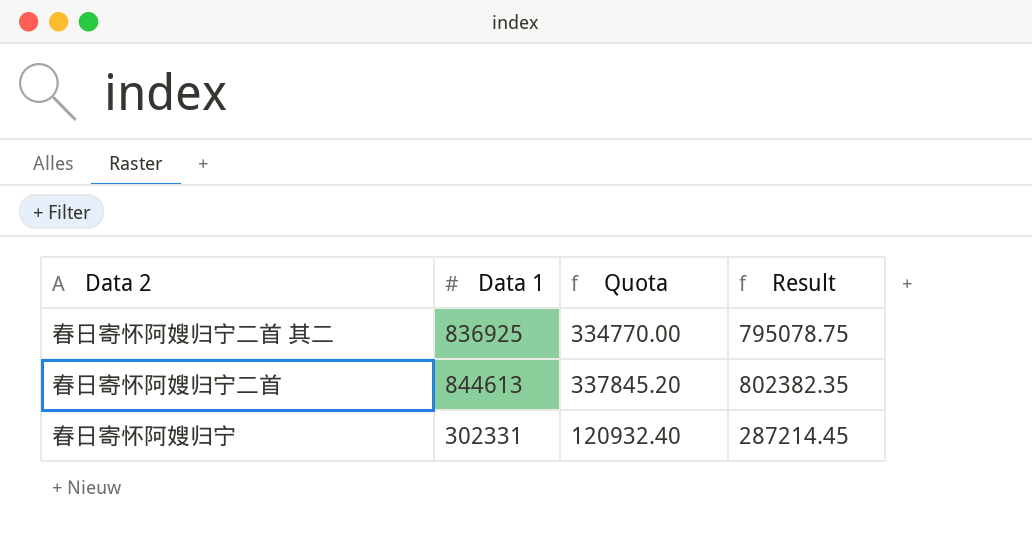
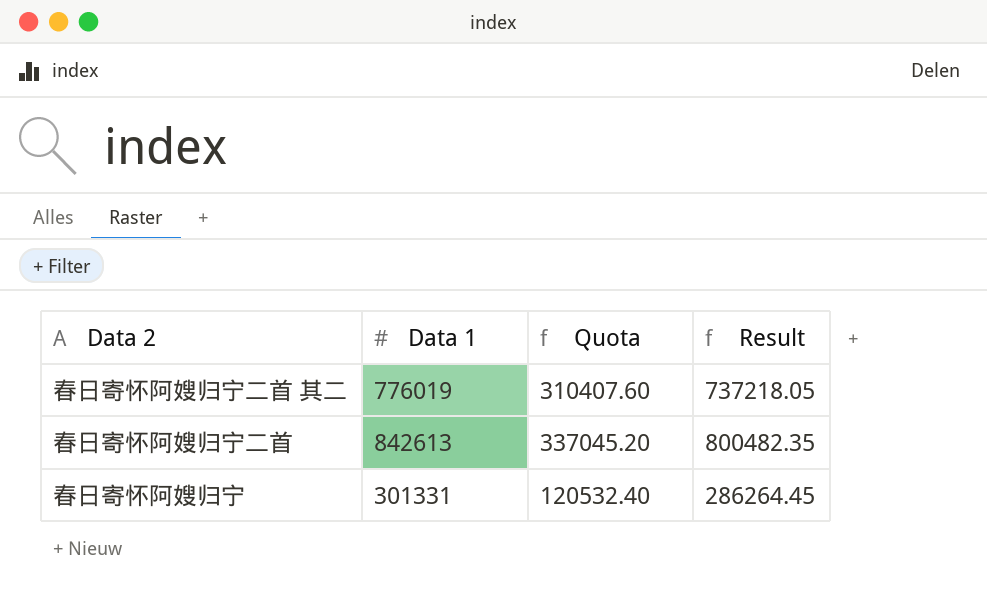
春日寄怀阿嫂归宁二首 其二 | Data 1: 836925 -> 776019
春日寄怀阿嫂归宁二首 其二 | Quota: 334770.00 -> 310407.60
春日寄怀阿嫂归宁二首 其二 | Result: 795078.75 -> 737218.05
春日寄怀阿嫂归宁二首 | Data 1: 844613 -> 842613
春日寄怀阿嫂归宁二首 | Quota: 337845.20 -> 337045.20
春日寄怀阿嫂归宁二首 | Result: 802382.35 -> 800482.35
春日寄怀阿嫂归宁 | Data 1: 302331 -> 301331
春日寄怀阿嫂归宁 | Quota: 120932.40 -> 120532.40
春日寄怀阿嫂归宁 | Result: 287214.45 -> 286264.45

